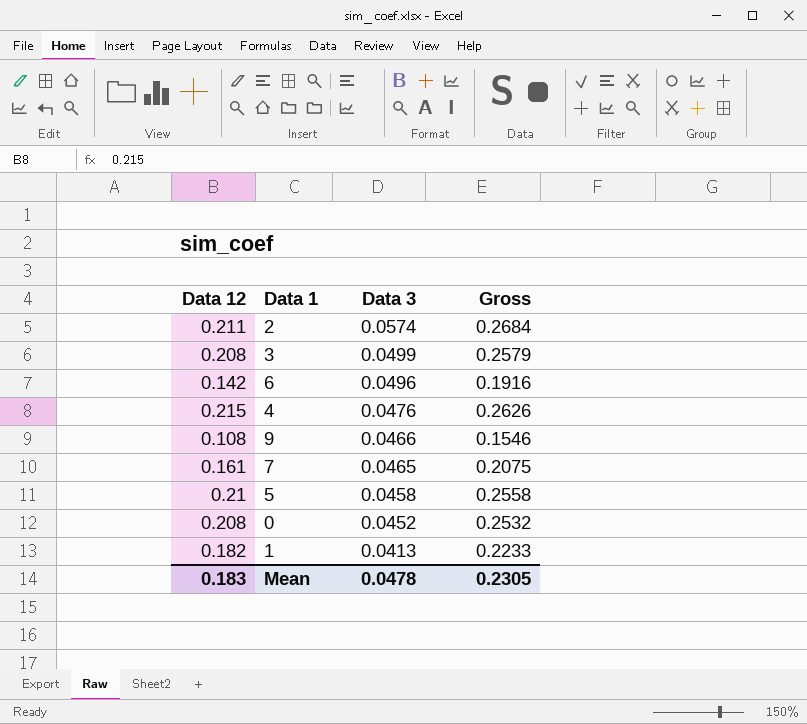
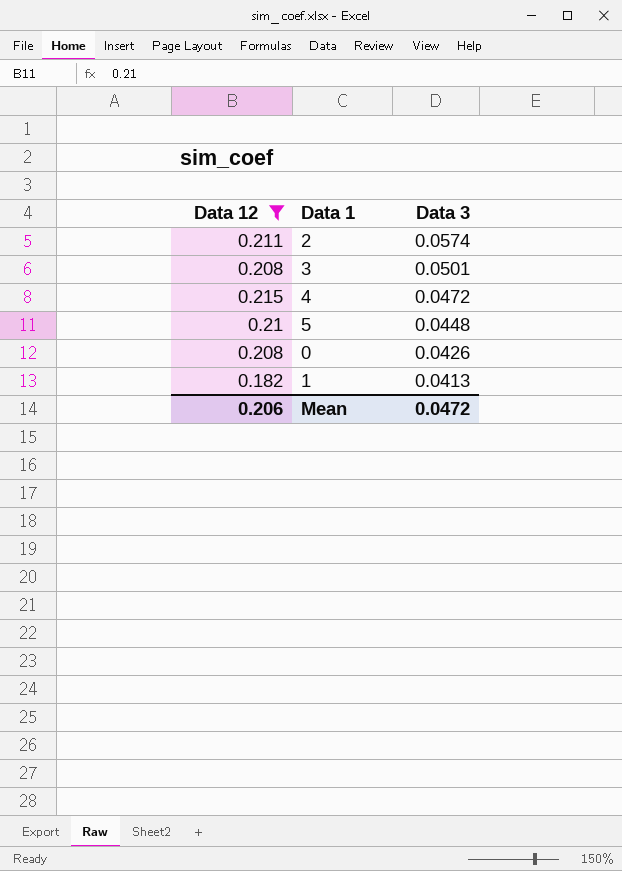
filter: none -> Data 12 >= 0.182
column Gross | formula: [Data 12] + [Data 3] -> none
3 | Data 3: 0.0499 -> 0.0501
4 | Data 3: 0.0476 -> 0.0472
5 | Data 3: 0.0458 -> 0.0448
0 | Data 3: 0.0452 -> 0.0426
Mean | Data 12: 0.183 -> 0.206
Mean | Data 3: 0.0478 -> 0.0472

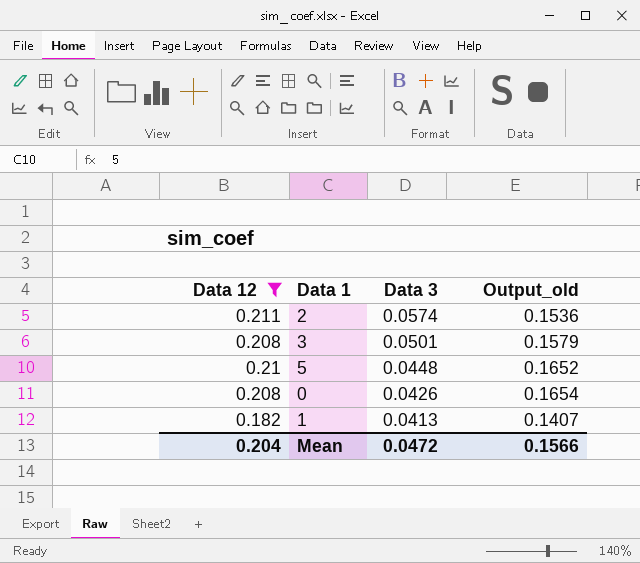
column Output_old | formula: none -> [Data 12] - [Data 3]
row 4: 0.215 | 0.0472 -> none
Mean | Data 12: 0.206 -> 0.204

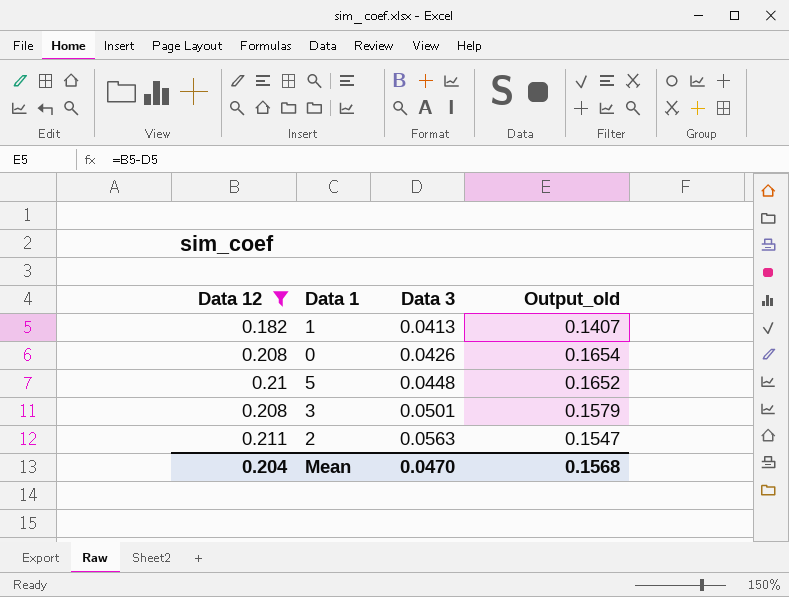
row order: Data 3 descending -> Data 3 ascending
2 | Data 3: 0.0574 -> 0.0563
2 | Output_old: 0.1536 -> 0.1547
Mean | Data 3: 0.0472 -> 0.0470
Mean | Output_old: 0.1566 -> 0.1568

